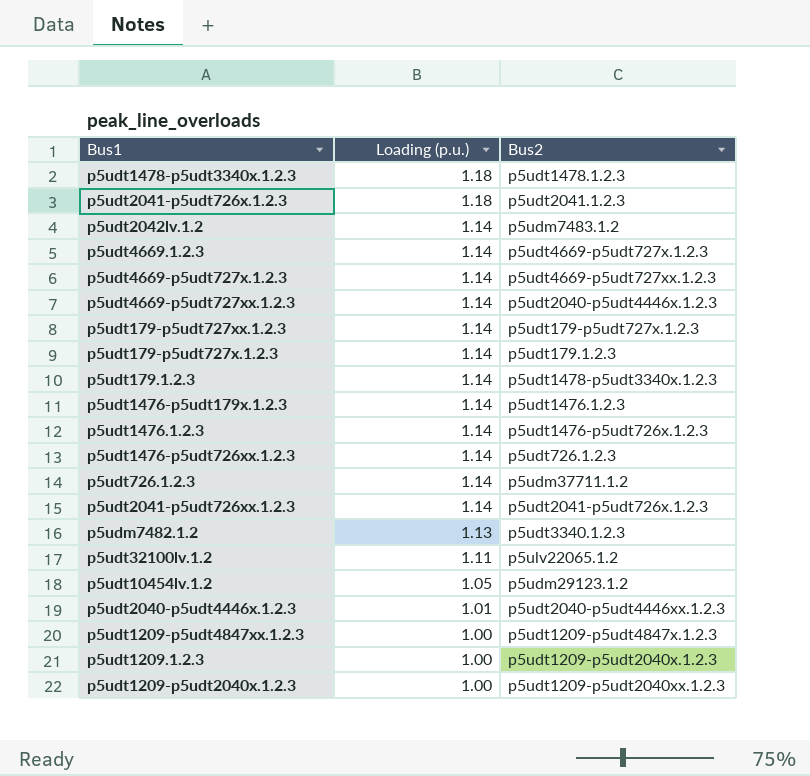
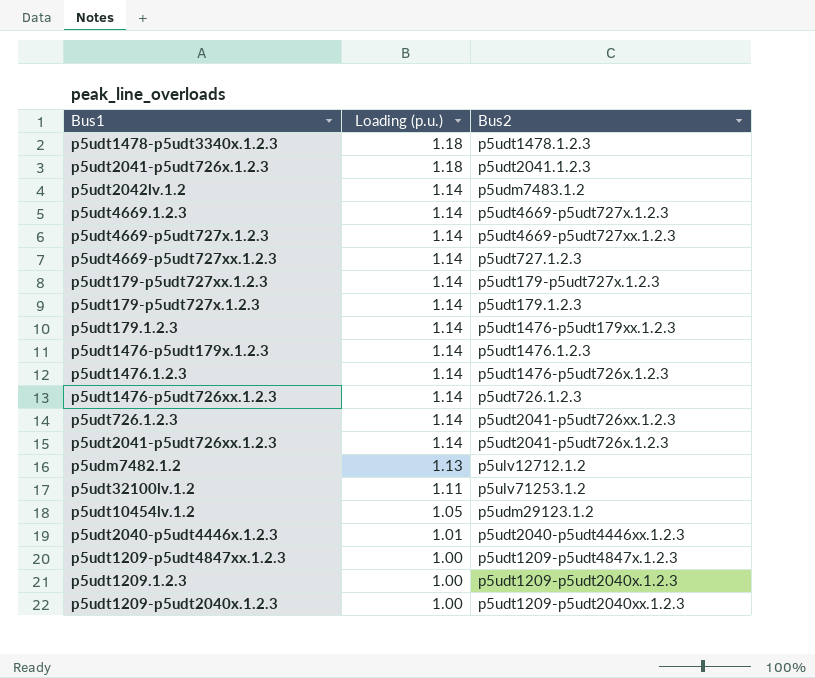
p5udt4669-p5udt727xx.1.2.3 | Bus2: p5udt2040-p5udt4446x.1.2.3 -> p5udt727.1.2.3
p5udt179.1.2.3 | Bus2: p5udt1478-p5udt3340x.1.2.3 -> p5udt1476-p5udt179xx.1.2.3
p5udt726.1.2.3 | Bus2: p5udm37711.1.2 -> p5udt2041-p5udt726xx.1.2.3
p5udm7482.1.2 | Bus2: p5udt3340.1.2.3 -> p5ulv12712.1.2
p5udt32100lv.1.2 | Bus2: p5ulv22065.1.2 -> p5ulv71253.1.2

